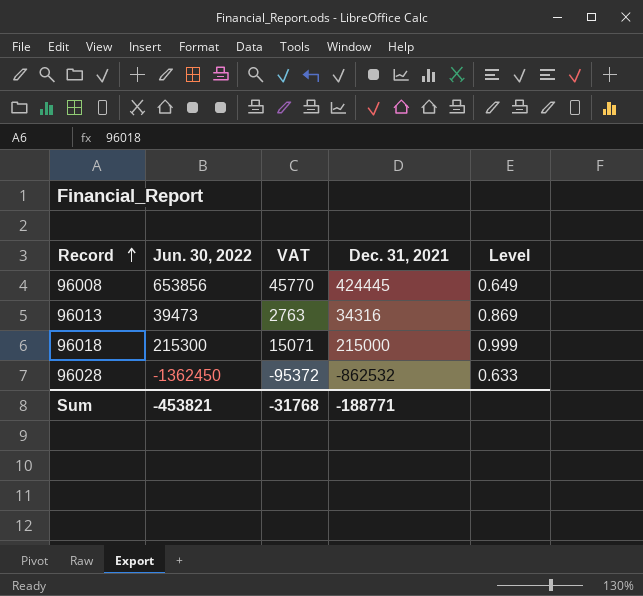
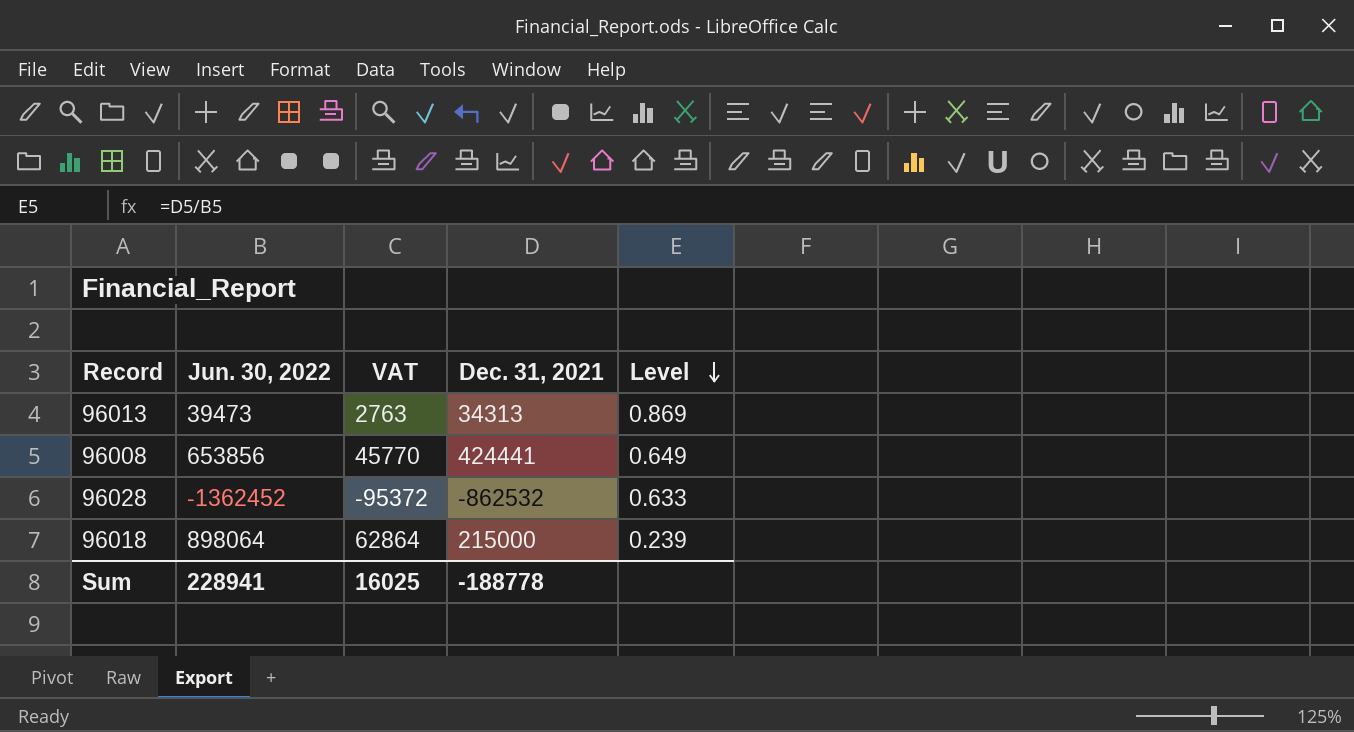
row order: Record ascending -> Level descending
96013 | Dec. 31, 2021: 34316 -> 34313
96008 | Dec. 31, 2021: 424445 -> 424441
96028 | Jun. 30, 2022: -1362450 -> -1362452
96018 | Jun. 30, 2022: 215300 -> 898064
96018 | VAT: 15071 -> 62864
96018 | Level: 0.999 -> 0.239
Sum | Jun. 30, 2022: -453821 -> 228941
Sum | VAT: -31768 -> 16025
Sum | Dec. 31, 2021: -188771 -> -188778

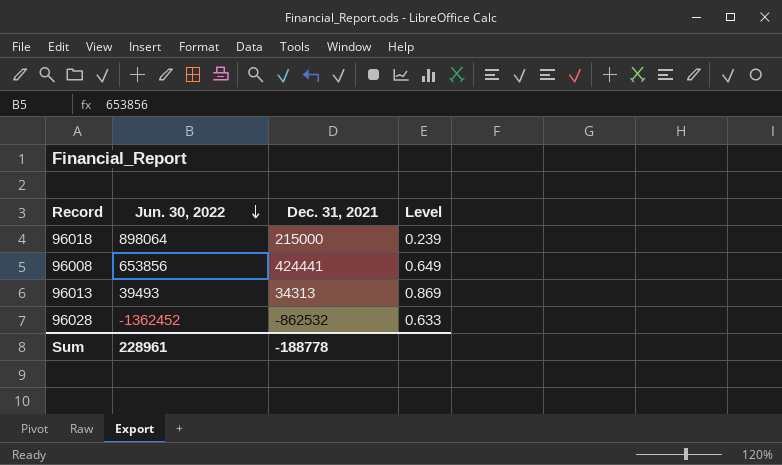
row order: Level descending -> Jun. 30, 2022 descending
column VAT | formula: [Jun. 30, 2022] * 0.07 -> none
96013 | Jun. 30, 2022: 39473 -> 39493
Sum | Jun. 30, 2022: 228941 -> 228961

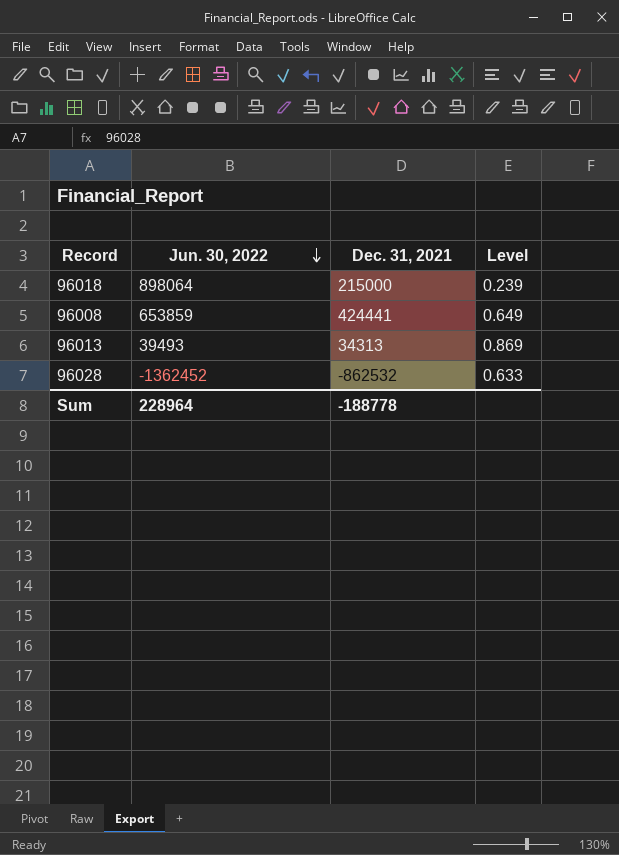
96008 | Jun. 30, 2022: 653856 -> 653859
Sum | Jun. 30, 2022: 228961 -> 228964

